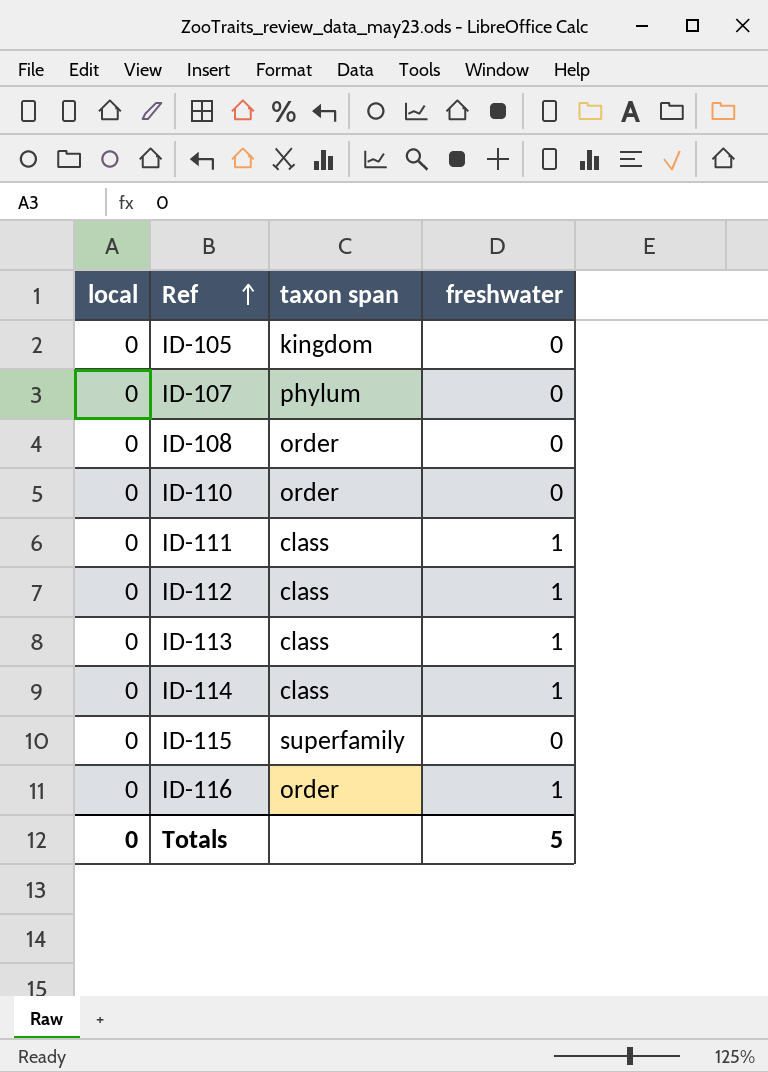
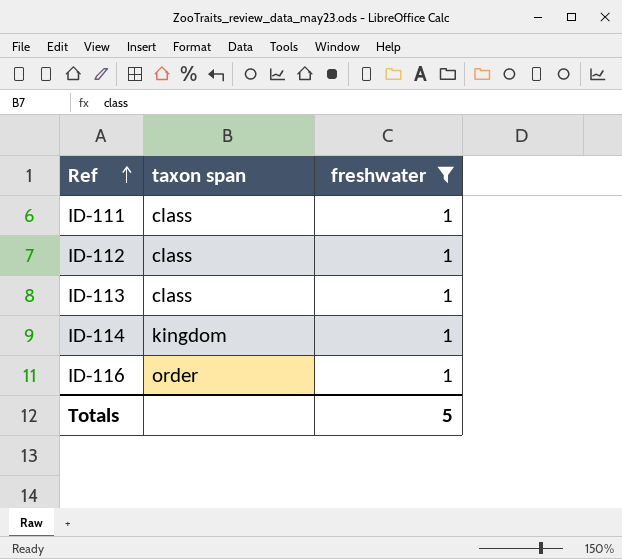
filter: none -> freshwater = 1
column local | position: 1 -> none
ID-114 | taxon span: class -> kingdom

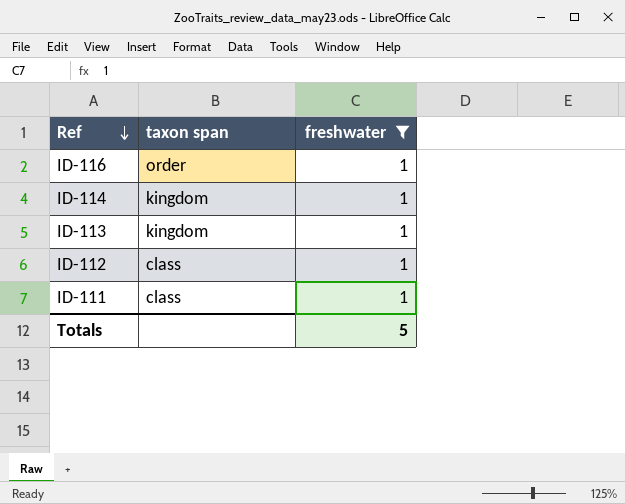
row order: Ref ascending -> Ref descending
ID-113 | taxon span: class -> kingdom

